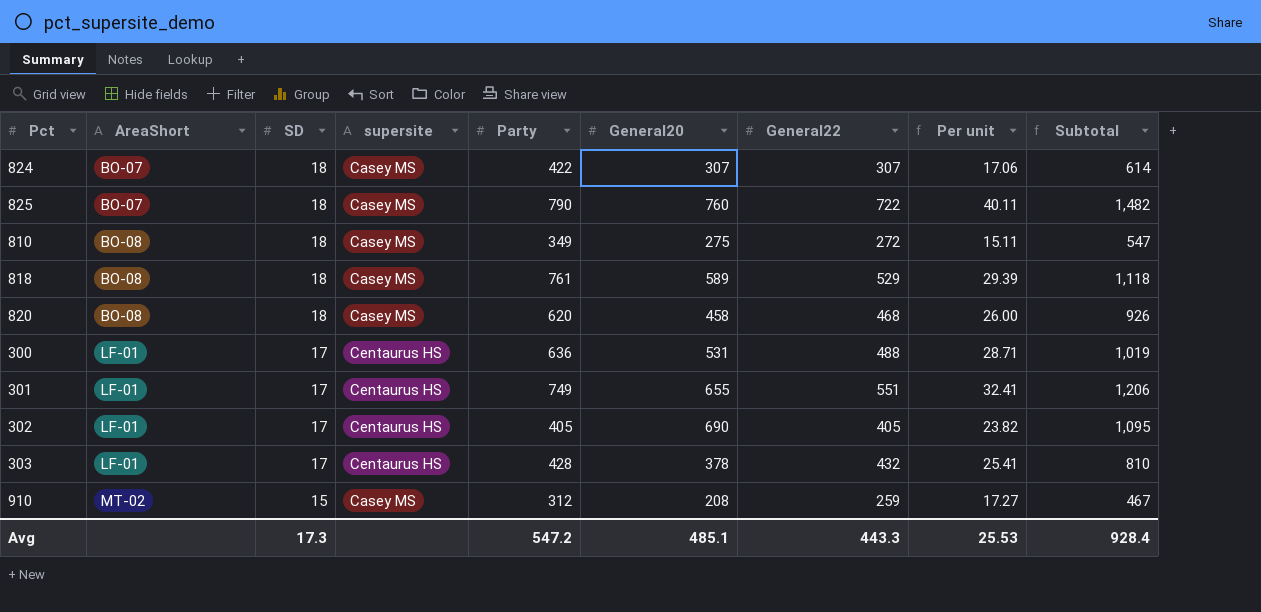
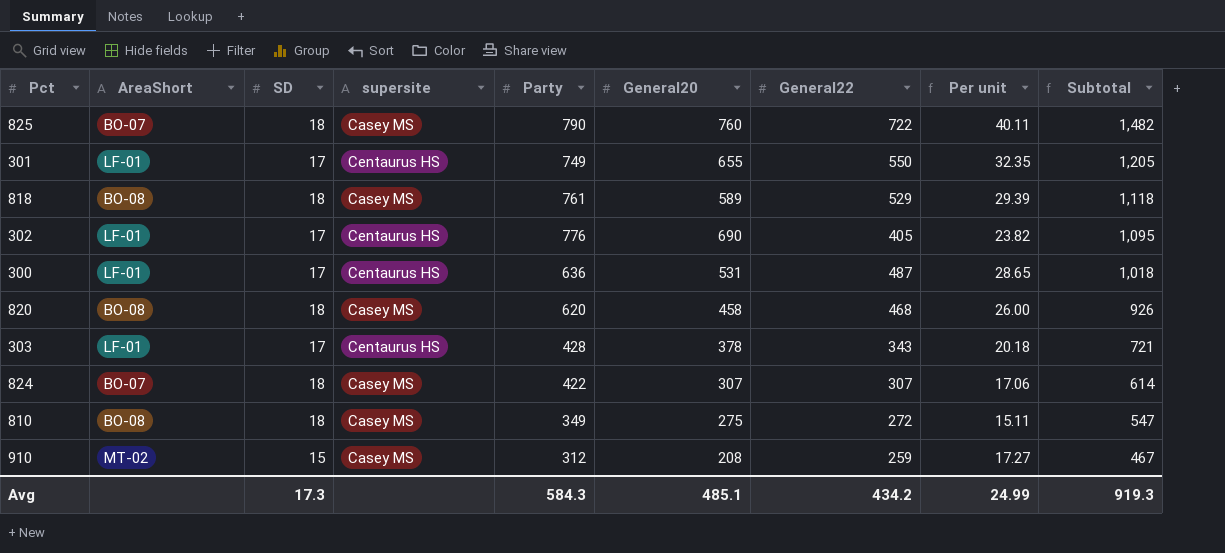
row order: AreaShort ascending -> Subtotal descending
301 | General22: 551 -> 550
301 | Per unit: 32.41 -> 32.35
301 | Subtotal: 1,206 -> 1,205
302 | Party: 405 -> 776
300 | General22: 488 -> 487
300 | Per unit: 28.71 -> 28.65
300 | Subtotal: 1,019 -> 1,018
303 | General22: 432 -> 343
303 | Per unit: 25.41 -> 20.18
303 | Subtotal: 810 -> 721
Avg | Party: 547.2 -> 584.3
Avg | General22: 443.3 -> 434.2
Avg | Per unit: 25.53 -> 24.99
Avg | Subtotal: 928.4 -> 919.3

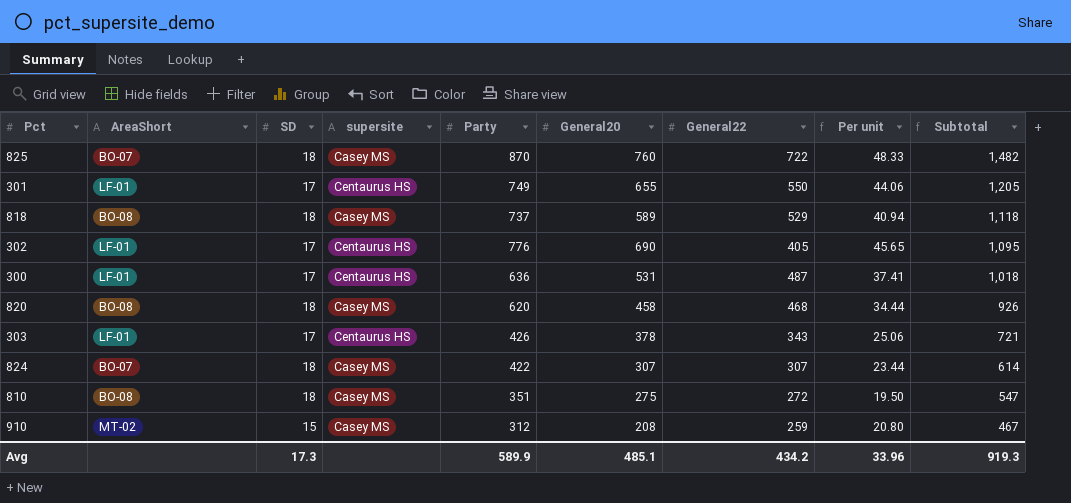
column Per unit | formula: [General22] / [SD] -> [Party] / [SD]
825 | Party: 790 -> 870
818 | Party: 761 -> 737
303 | Party: 428 -> 426
810 | Party: 349 -> 351
Avg | Party: 584.3 -> 589.9
Avg | Per unit: 24.99 -> 33.96

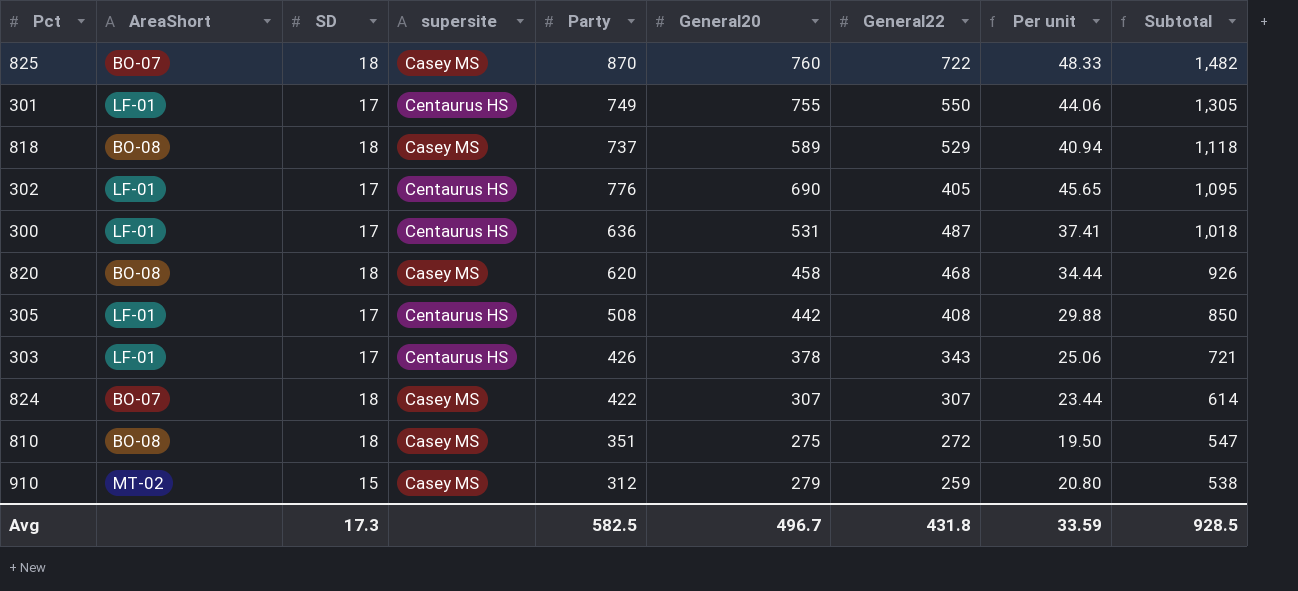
301 | General20: 655 -> 755
301 | Subtotal: 1,205 -> 1,305
row 305: none -> LF-01 | 17 | Centaurus HS | 508 | 442 | 408 | 29.88 | 850
910 | General20: 208 -> 279
910 | Subtotal: 467 -> 538
Avg | Party: 589.9 -> 582.5
Avg | General20: 485.1 -> 496.7
Avg | General22: 434.2 -> 431.8
Avg | Per unit: 33.96 -> 33.59
Avg | Subtotal: 919.3 -> 928.5

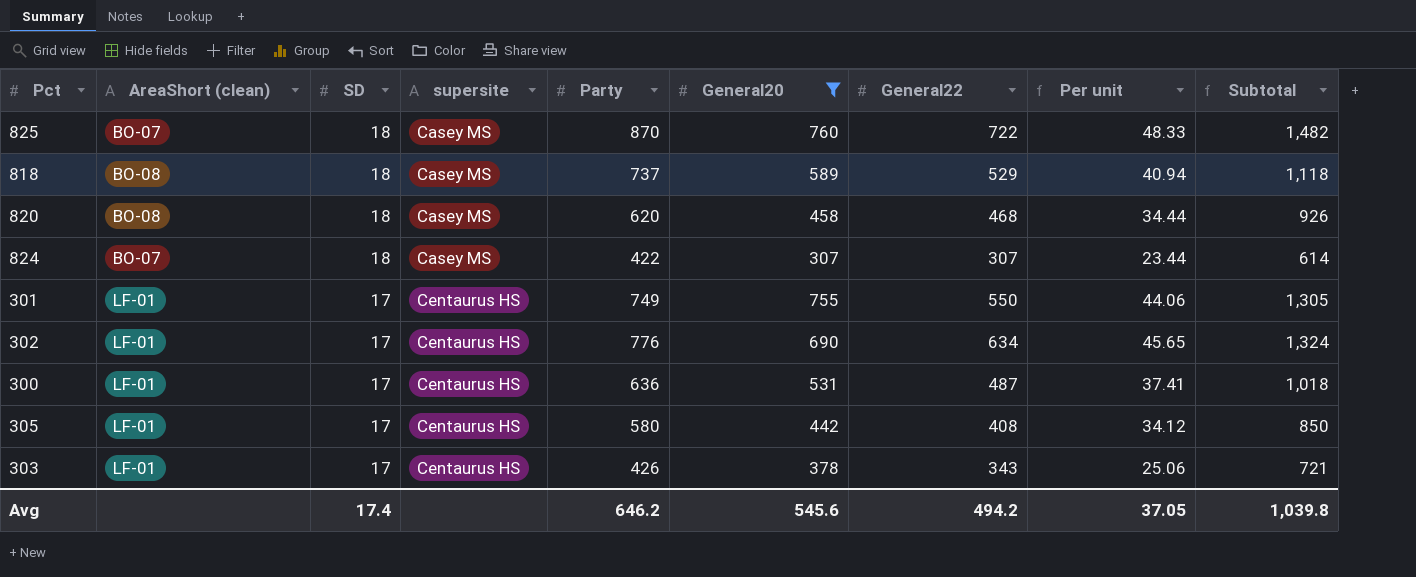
filter: none -> General20 >= 307
row order: Subtotal descending -> SD descending
column name: AreaShort -> AreaShort (clean)
302 | General22: 405 -> 634
302 | Subtotal: 1,095 -> 1,324
305 | Party: 508 -> 580
305 | Per unit: 29.88 -> 34.12
Avg | SD: 17.3 -> 17.4
Avg | Party: 582.5 -> 646.2
Avg | General20: 496.7 -> 545.6
Avg | General22: 431.8 -> 494.2
Avg | Per unit: 33.59 -> 37.05
Avg | Subtotal: 928.5 -> 1,039.8

